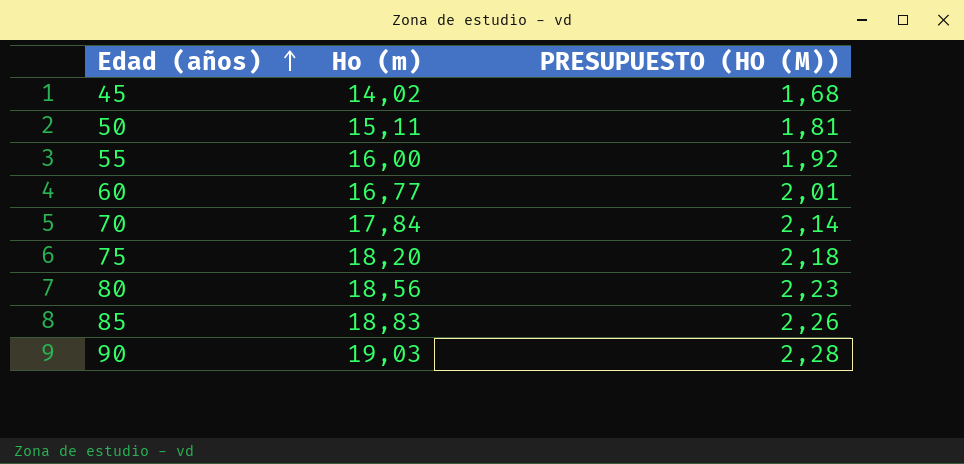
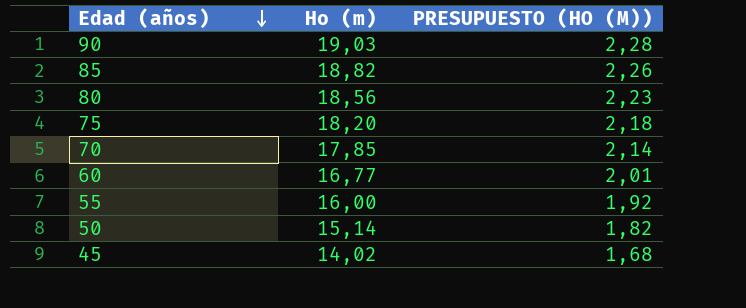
row order: Edad (años) ascending -> Edad (años) descending
85 | Ho (m): 18,83 -> 18,82
70 | Ho (m): 17,84 -> 17,85
50 | Ho (m): 15,11 -> 15,14
50 | PRESUPUESTO (HO (M)): 1,81 -> 1,82

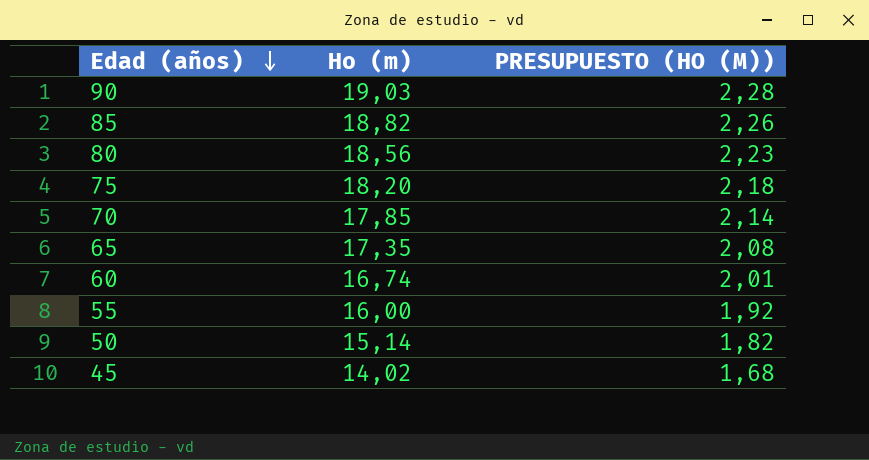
row 65: none -> 17,35 | 2,08
60 | Ho (m): 16,77 -> 16,74

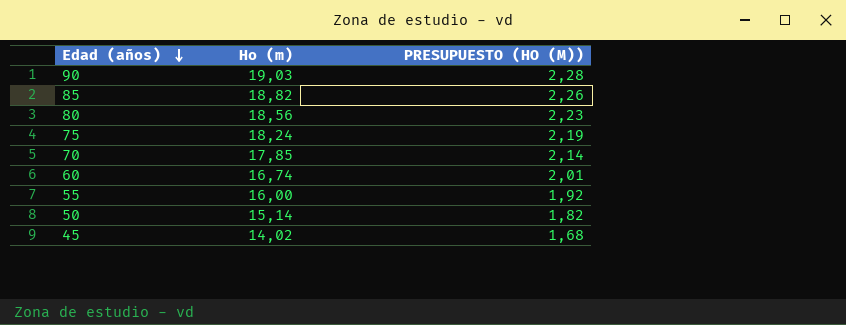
row 65: 17,35 | 2,08 -> none
75 | Ho (m): 18,20 -> 18,24
75 | PRESUPUESTO (HO (M)): 2,18 -> 2,19

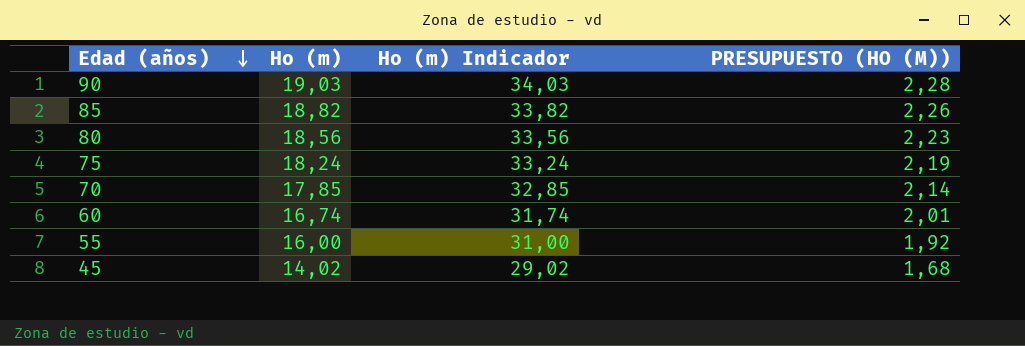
column Ho (m) Indicador | formula: none -> [Ho (m)] + 15
row 50: 15,14 | 1,82 -> none

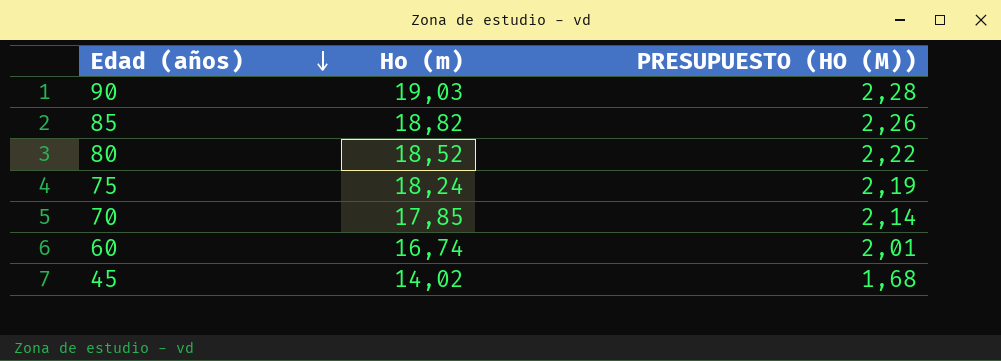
column Ho (m) Indicador | formula: [Ho (m)] + 15 -> none
row 55: 16,00 | 31,00 | 1,92 -> none
80 | Ho (m): 18,56 -> 18,52
80 | PRESUPUESTO (HO (M)): 2,23 -> 2,22

